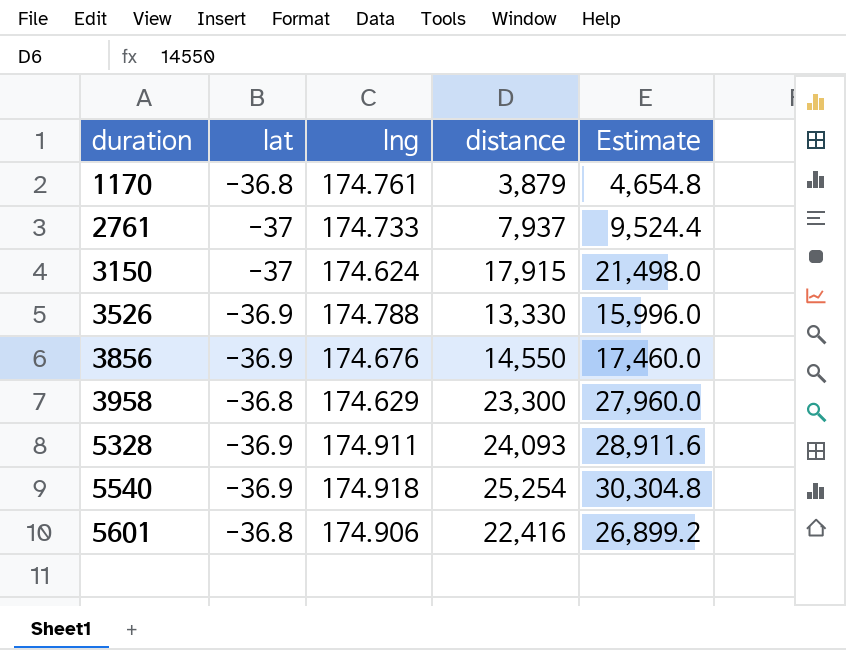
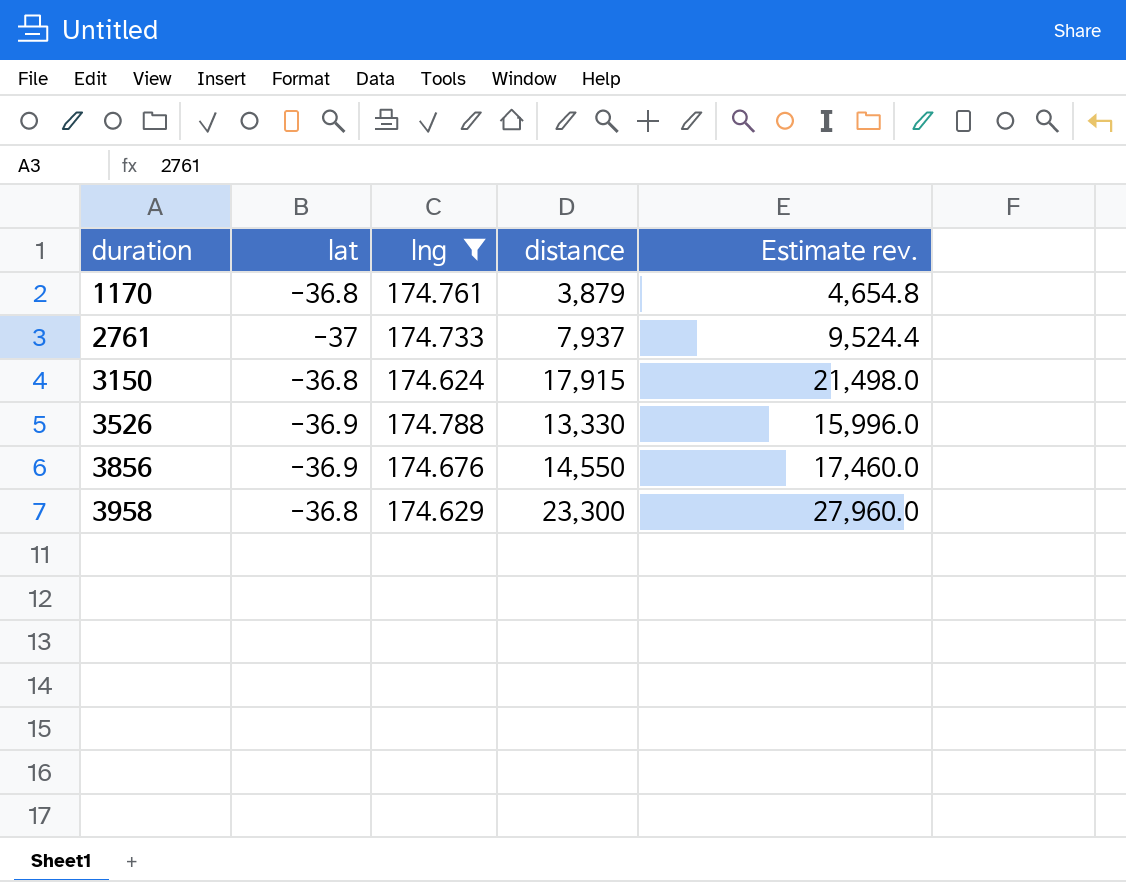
filter: none -> lng <= 174.788
column name: Estimate -> Estimate rev.
3150 | lat: -37 -> -36.8

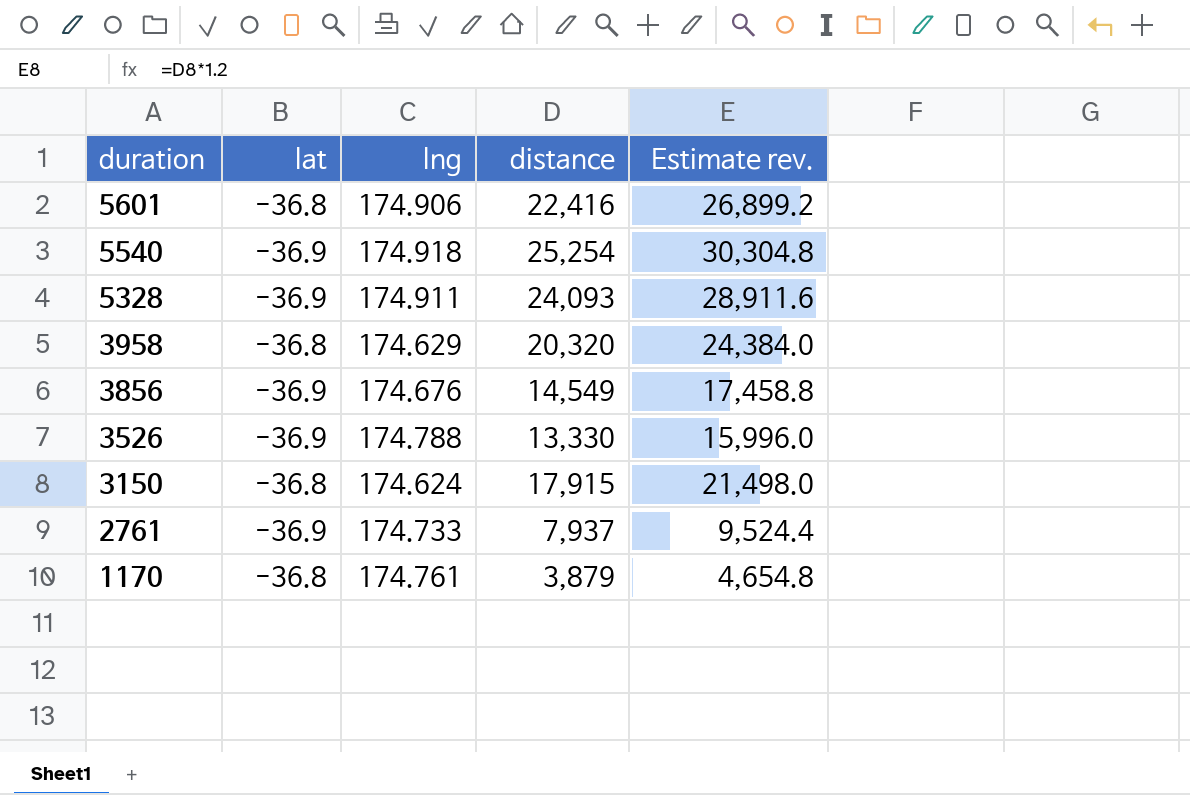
filter: lng <= 174.788 -> none
row order: duration ascending -> duration descending
3958 | distance: 23,300 -> 20,320
3958 | Estimate rev.: 27,960.0 -> 24,384.0
3856 | distance: 14,550 -> 14,549
3856 | Estimate rev.: 17,460.0 -> 17,458.8
2761 | lat: -37 -> -36.9

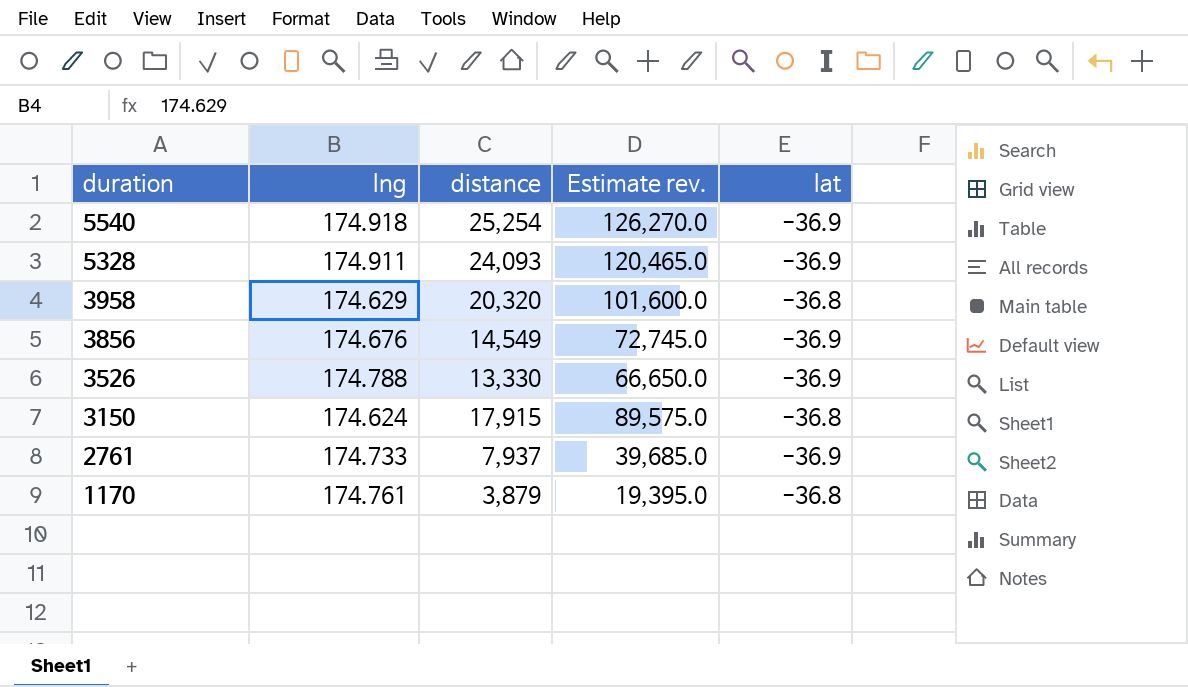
column Estimate rev. | formula: [distance] * 1.2 -> [distance] * 5
column lat | position: 2 -> 5
row 5601: -36.8 | 174.906 | 22,416 | 26,899.2 -> none

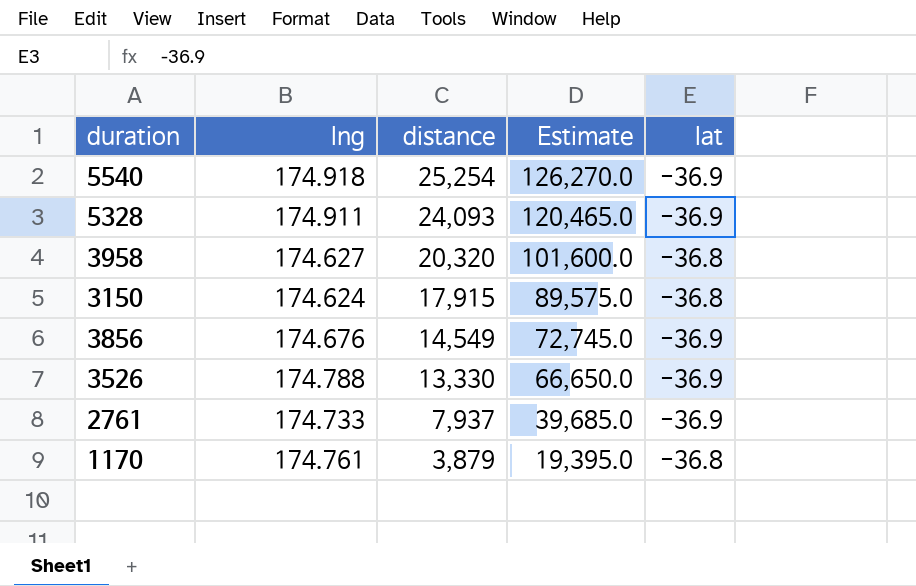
row order: duration descending -> distance descending
column name: Estimate rev. -> Estimate
3958 | lng: 174.629 -> 174.627

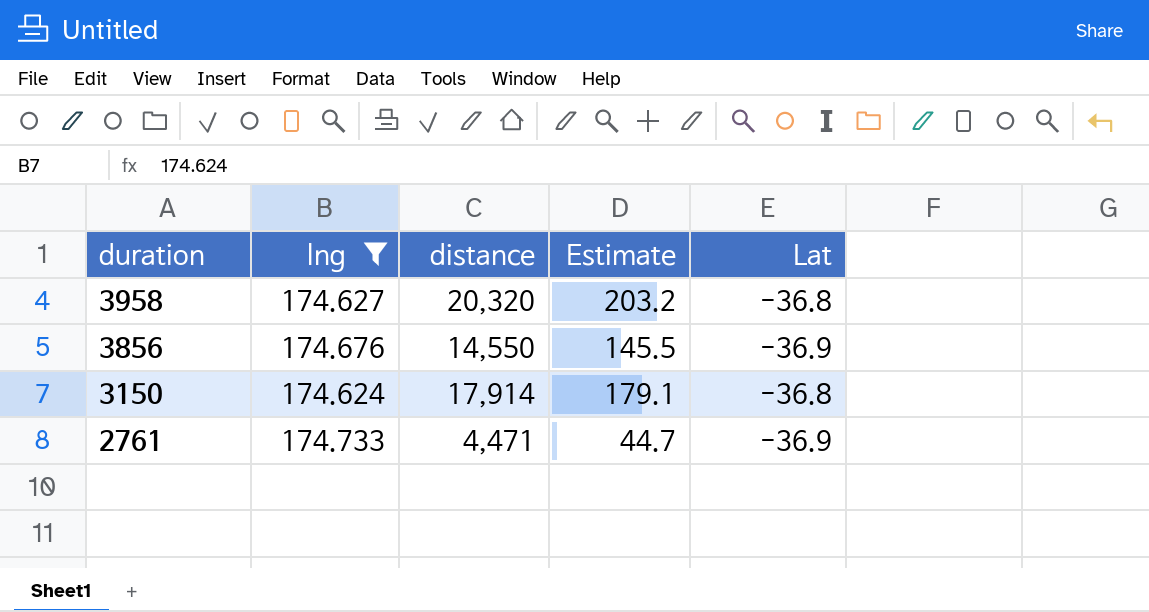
filter: none -> lng <= 174.733
row order: distance descending -> duration descending
column Estimate | formula: [distance] * 5 -> [distance] * 0.01
column name: lat -> Lat
3856 | distance: 14,549 -> 14,550
3150 | distance: 17,915 -> 17,914
2761 | distance: 7,937 -> 4,471

